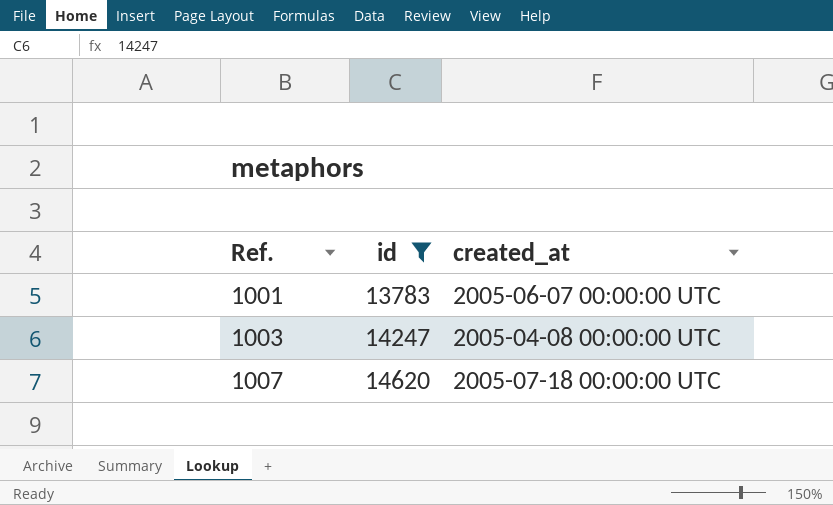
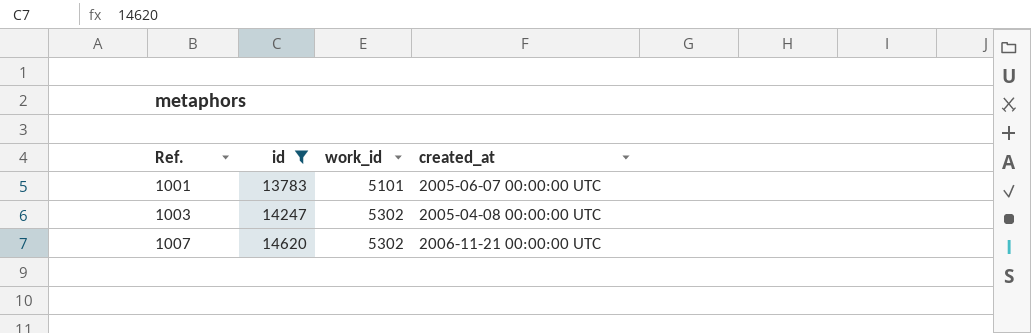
column work_id | position: none -> 3
1007 | created_at: 2005-07-18 00:00:00 UTC -> 2006-11-21 00:00:00 UTC

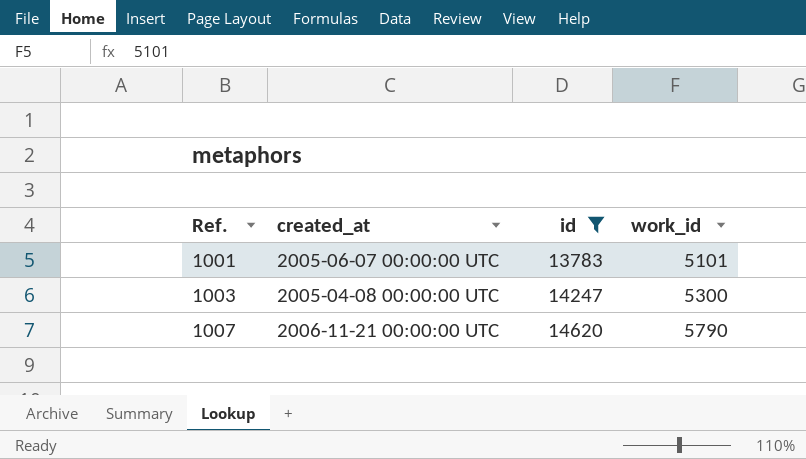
column created_at | position: 4 -> 2
1003 | work_id: 5302 -> 5300
1007 | work_id: 5302 -> 5790

